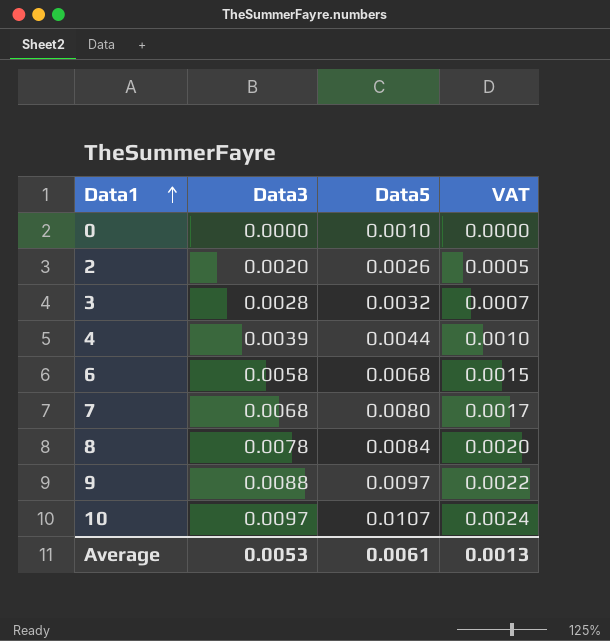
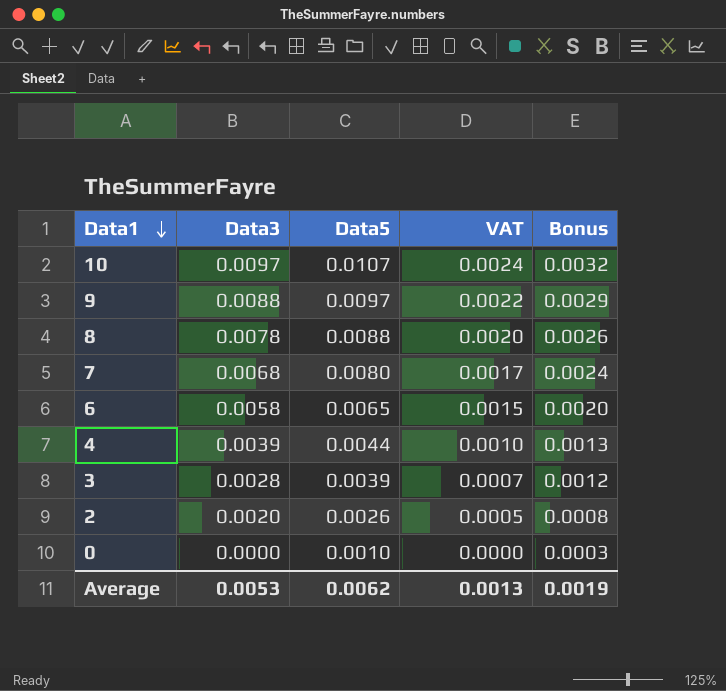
row order: Data1 ascending -> Data1 descending
column Bonus | formula: none -> [Data5] * 0.3
8 | Data5: 0.0084 -> 0.0088
6 | Data5: 0.0068 -> 0.0065
3 | Data5: 0.0032 -> 0.0039
Average | Data5: 0.0061 -> 0.0062

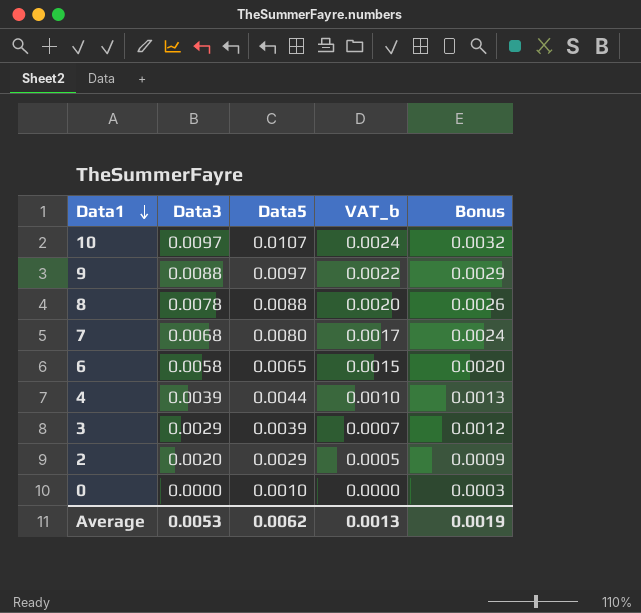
column name: VAT -> VAT_b
3 | Data3: 0.0028 -> 0.0029
2 | Data5: 0.0026 -> 0.0029
2 | Bonus: 0.0008 -> 0.0009

